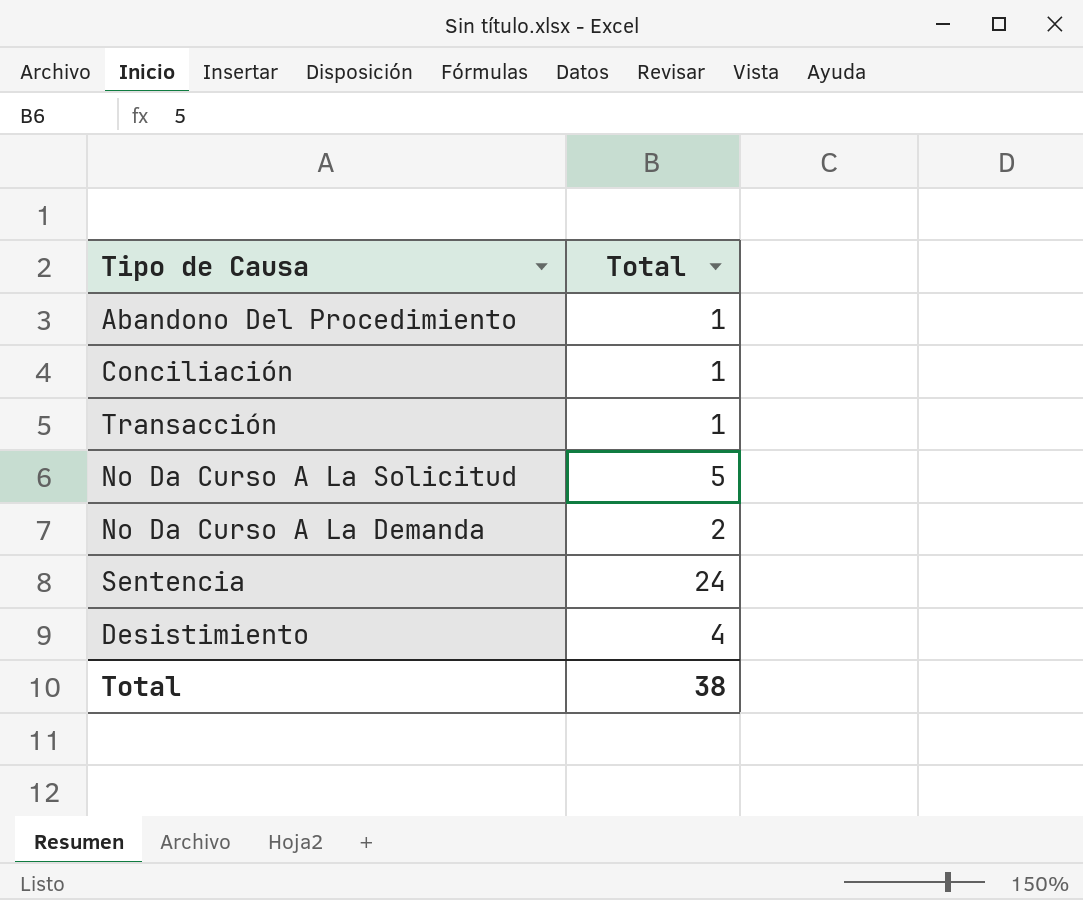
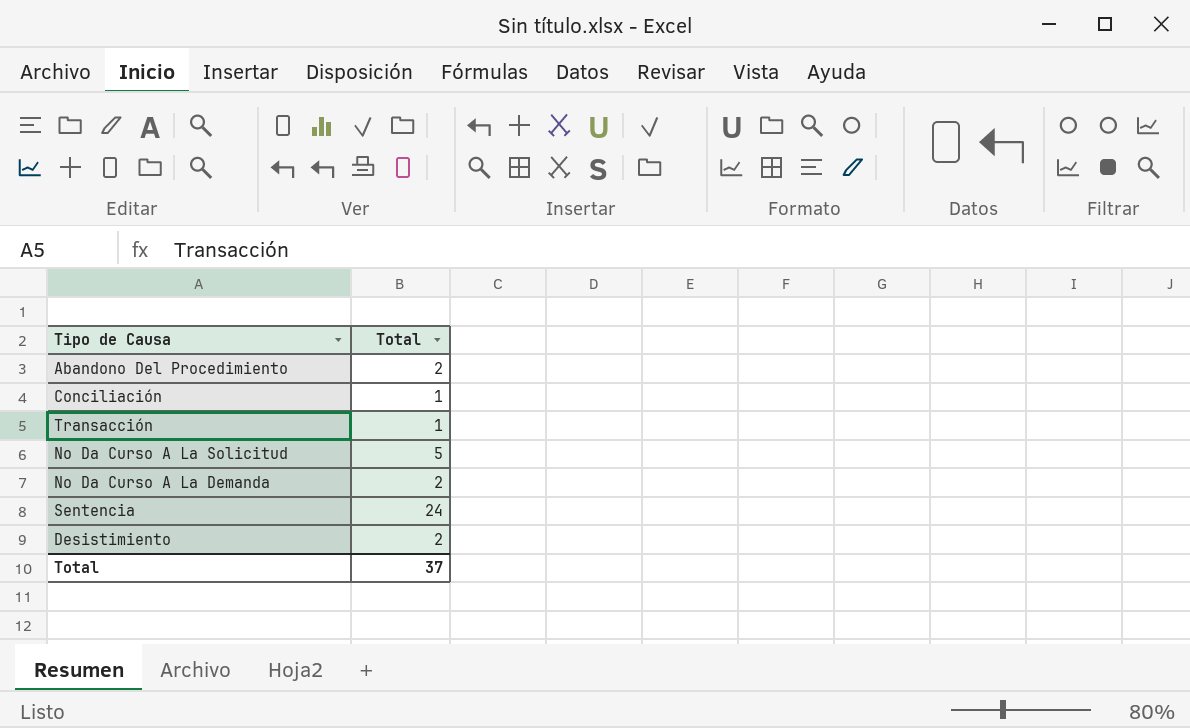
Abandono Del Procedimiento | Total: 1 -> 2
Desistimiento | Total: 4 -> 2
Total | Total: 38 -> 37

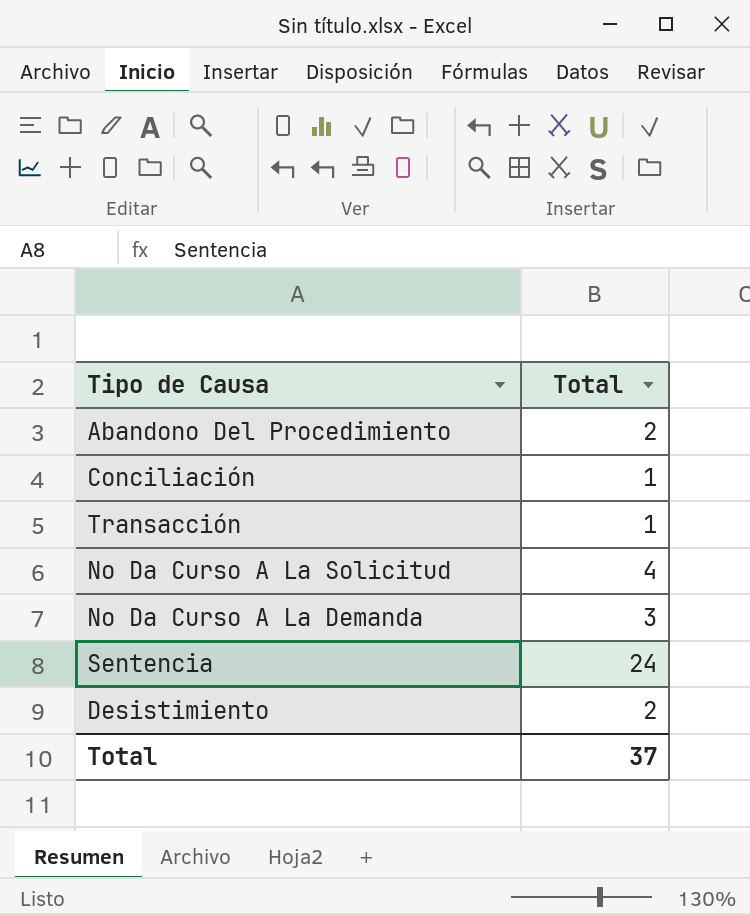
No Da Curso A La Solicitud | Total: 5 -> 4
No Da Curso A La Demanda | Total: 2 -> 3

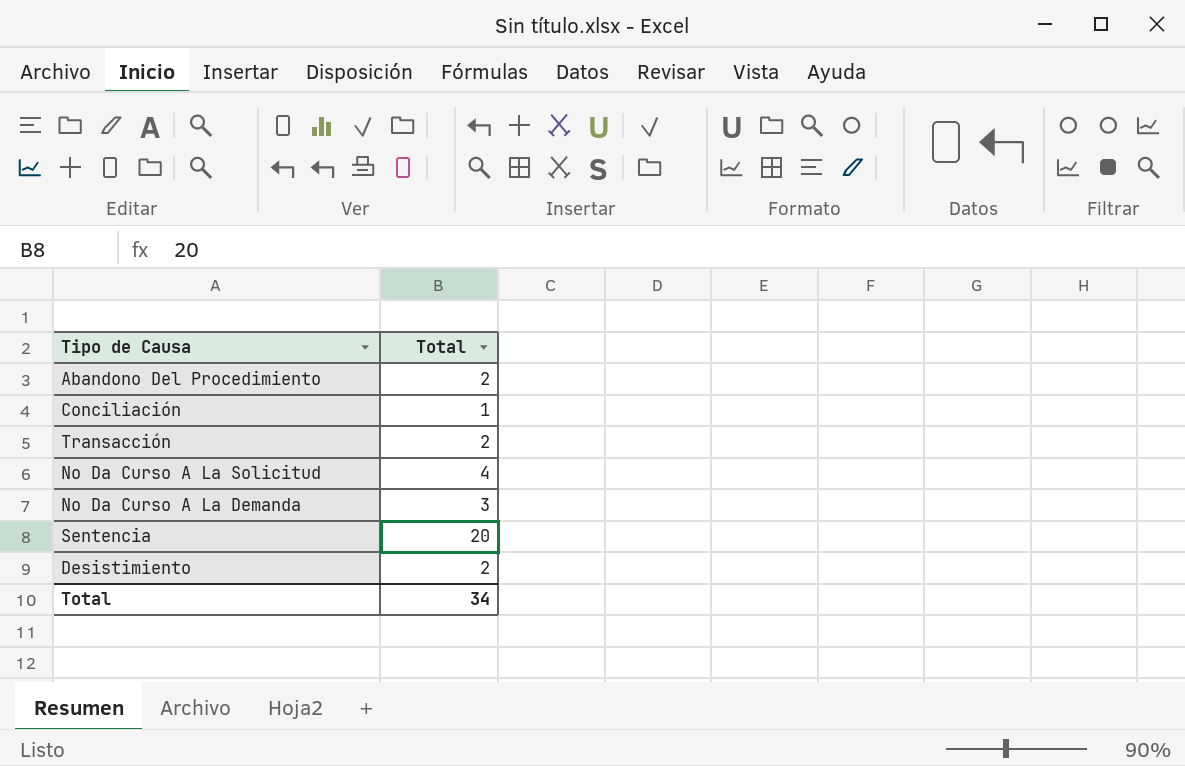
Transacción | Total: 1 -> 2
Sentencia | Total: 24 -> 20
Total | Total: 37 -> 34

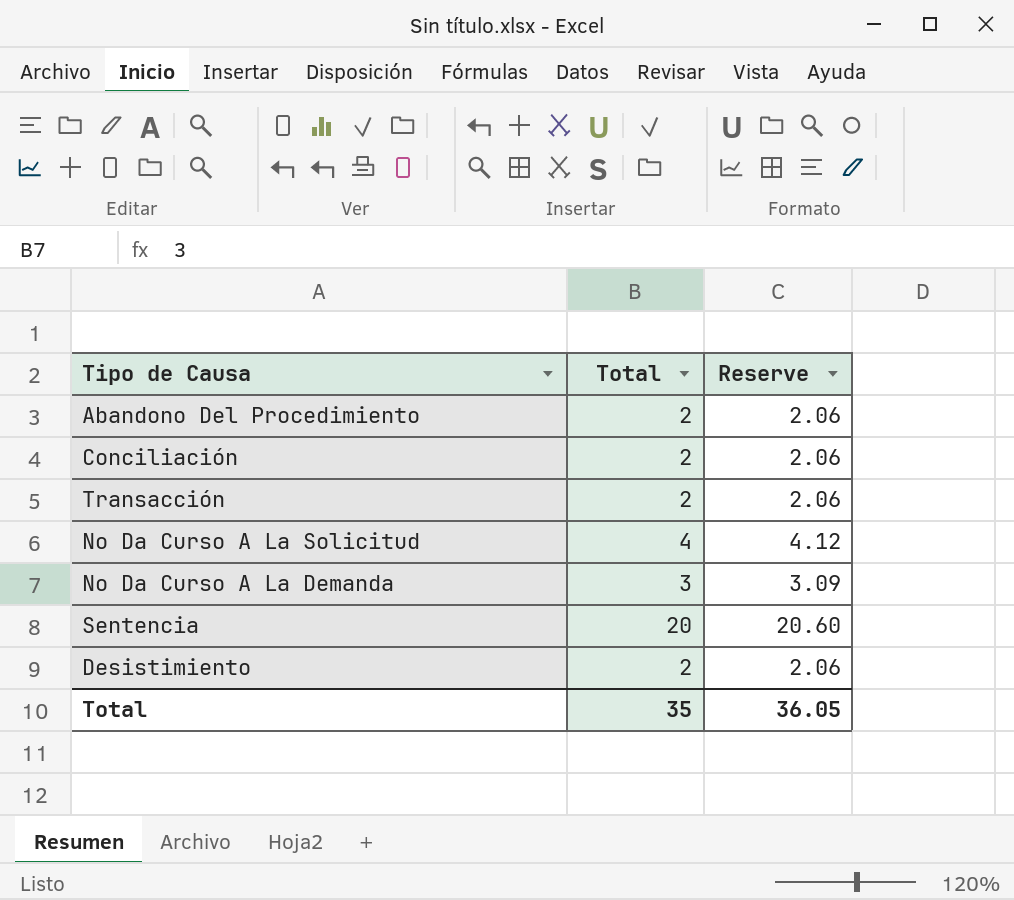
column Reserve | formula: none -> [Total] * 1.03
Conciliación | Total: 1 -> 2
Total | Total: 34 -> 35

